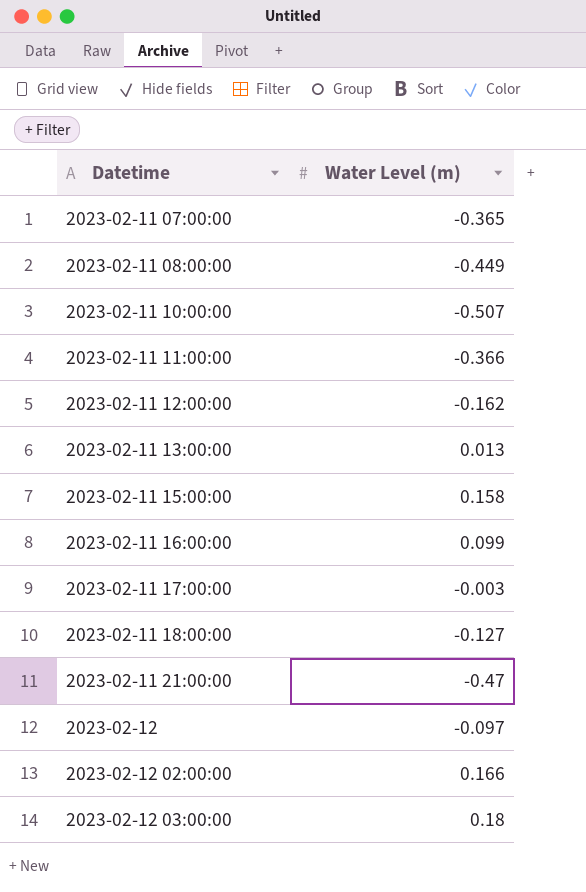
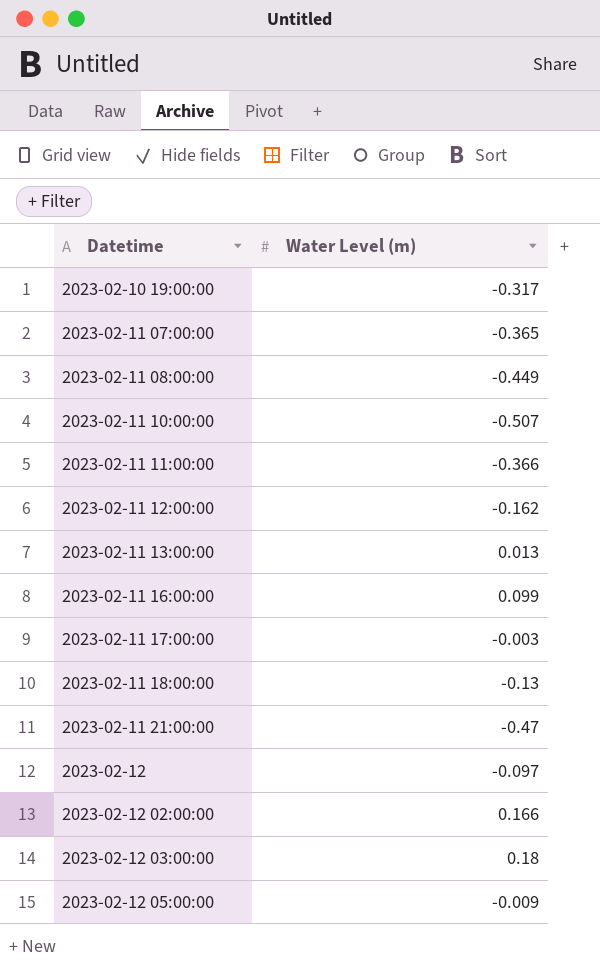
row 2023-02-11 15:00:00: 0.158 -> none
row 2023-02-10 19:00:00: none -> -0.317
2023-02-11 18:00:00 | Water Level (m): -0.127 -> -0.13
row 2023-02-12 05:00:00: none -> -0.009

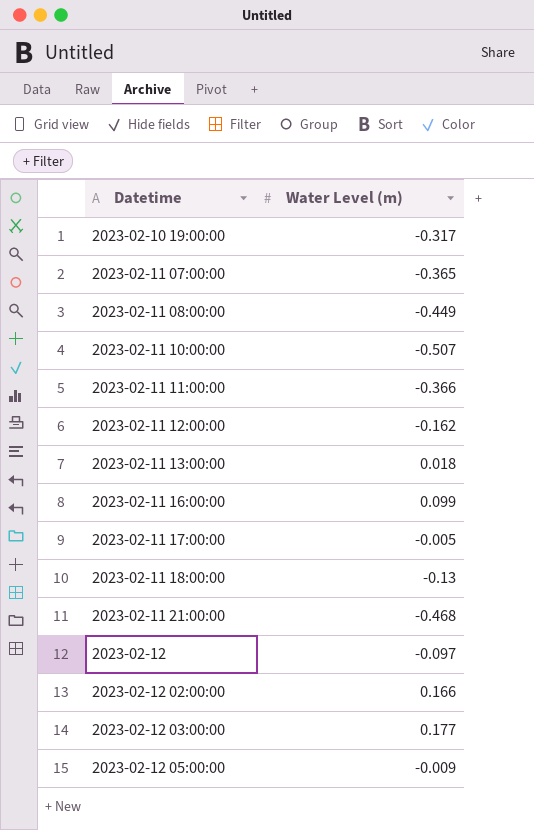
2023-02-11 13:00:00 | Water Level (m): 0.013 -> 0.018
2023-02-11 17:00:00 | Water Level (m): -0.003 -> -0.005
2023-02-11 21:00:00 | Water Level (m): -0.47 -> -0.468
2023-02-12 03:00:00 | Water Level (m): 0.18 -> 0.177

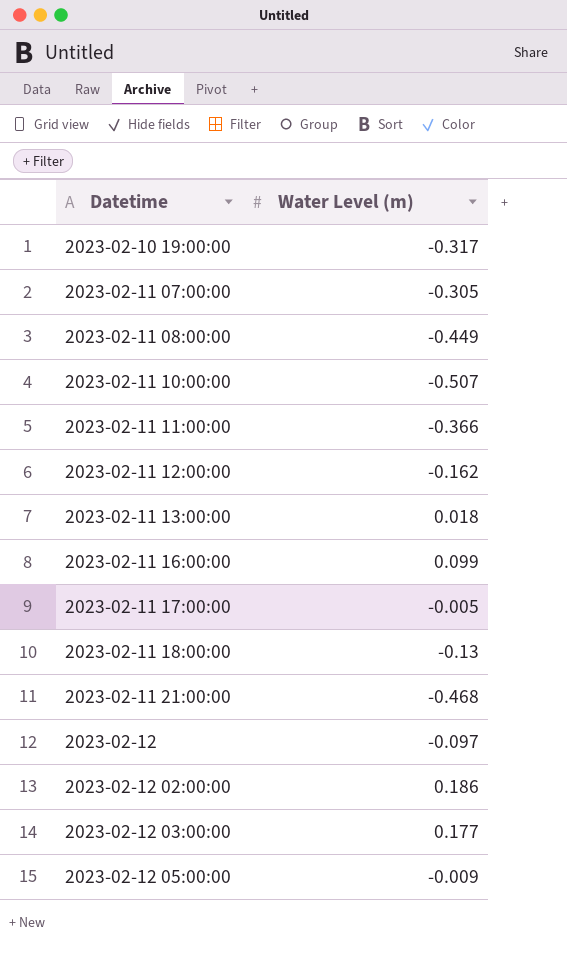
2023-02-11 07:00:00 | Water Level (m): -0.365 -> -0.305
2023-02-12 02:00:00 | Water Level (m): 0.166 -> 0.186

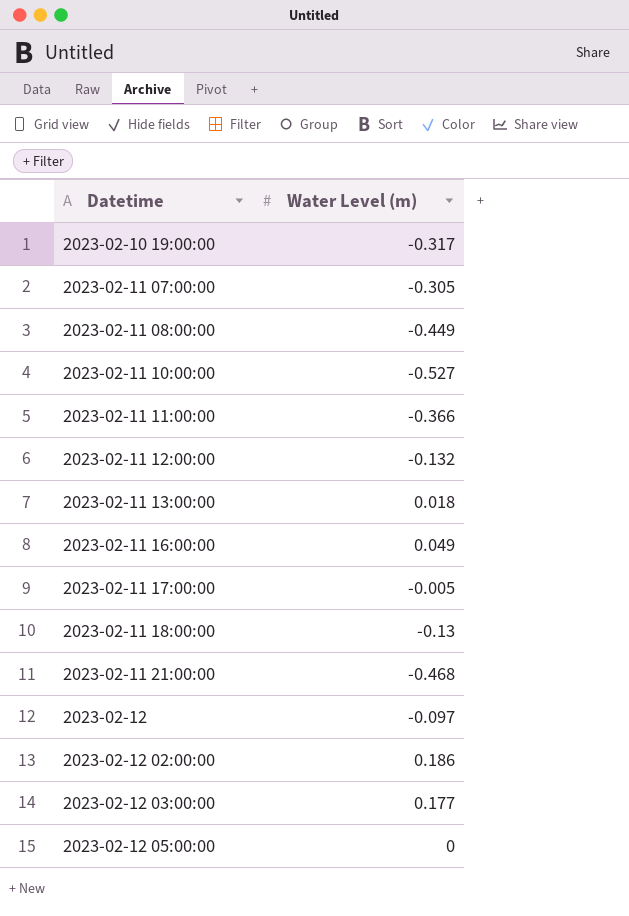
2023-02-11 10:00:00 | Water Level (m): -0.507 -> -0.527
2023-02-11 12:00:00 | Water Level (m): -0.162 -> -0.132
2023-02-11 16:00:00 | Water Level (m): 0.099 -> 0.049
2023-02-12 05:00:00 | Water Level (m): -0.009 -> 0

